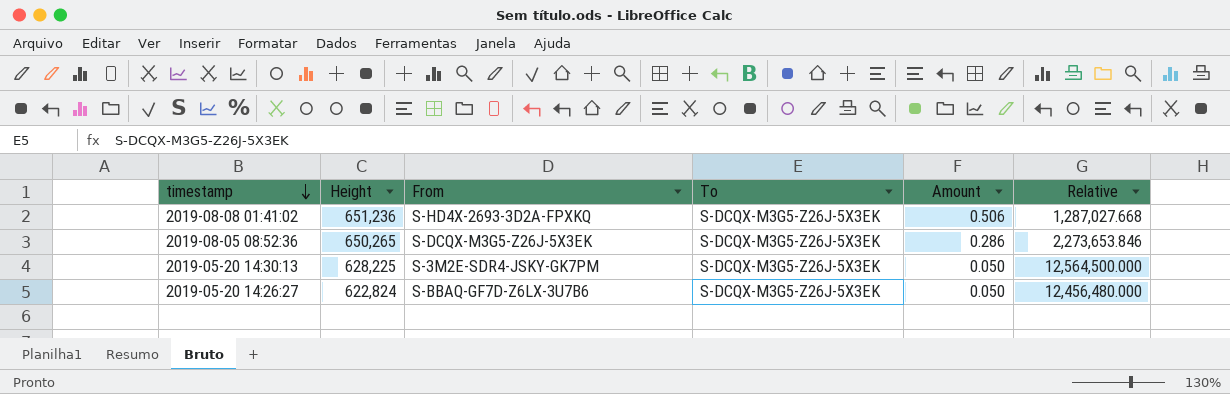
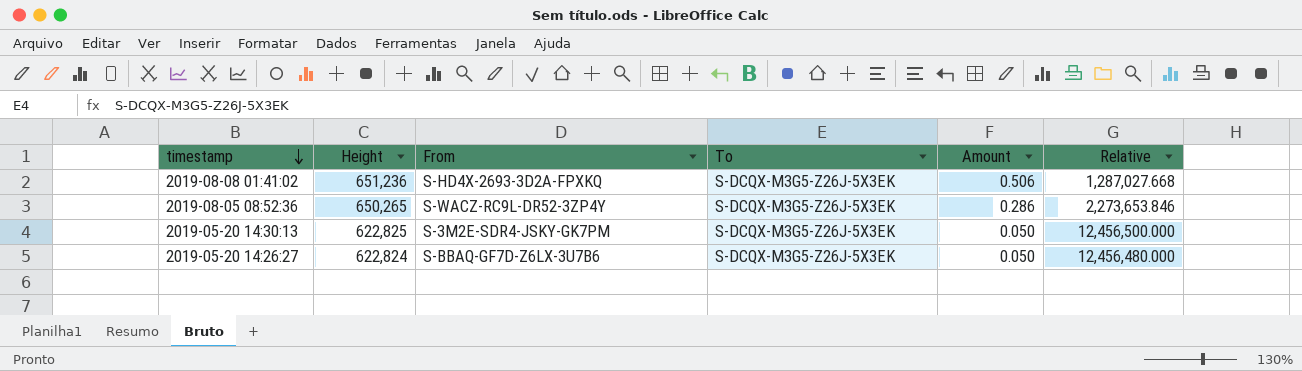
2019-08-05 08:52:36 | From: S-DCQX-M3G5-Z26J-5X3EK -> S-WACZ-RC9L-DR52-3ZP4Y
2019-05-20 14:30:13 | Height: 628,225 -> 622,825
2019-05-20 14:30:13 | Relative: 12,564,500.000 -> 12,456,500.000

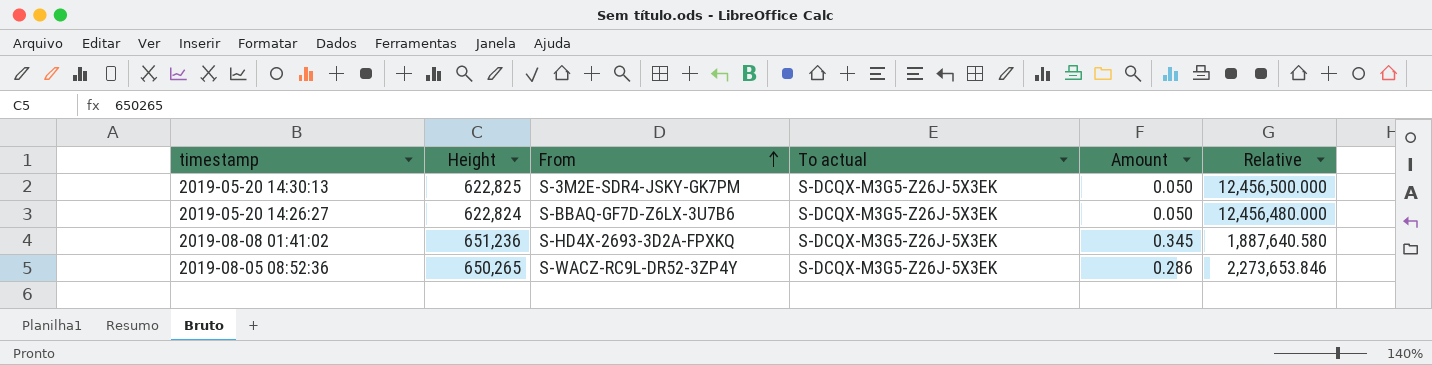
row order: timestamp descending -> From ascending
column name: To -> To actual
2019-08-08 01:41:02 | Amount: 0.506 -> 0.345
2019-08-08 01:41:02 | Relative: 1,287,027.668 -> 1,887,640.580

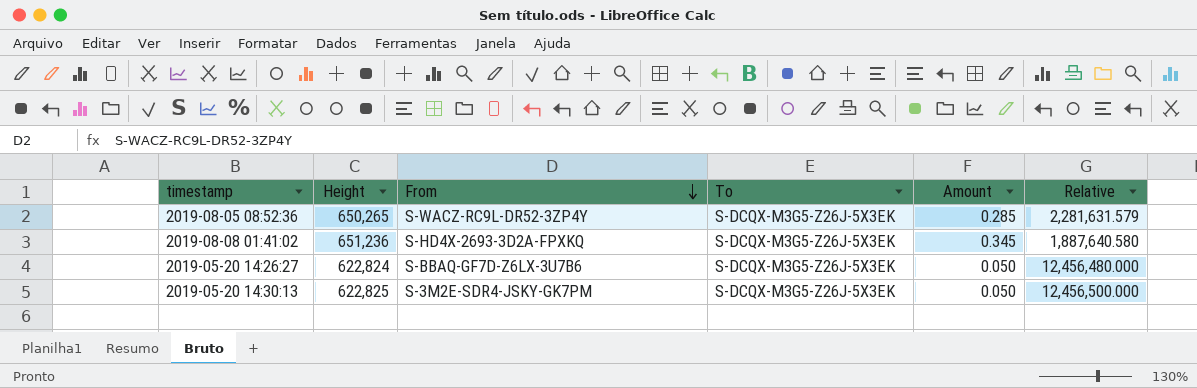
row order: From ascending -> From descending
column name: To actual -> To
2019-08-05 08:52:36 | Amount: 0.286 -> 0.285
2019-08-05 08:52:36 | Relative: 2,273,653.846 -> 2,281,631.579

